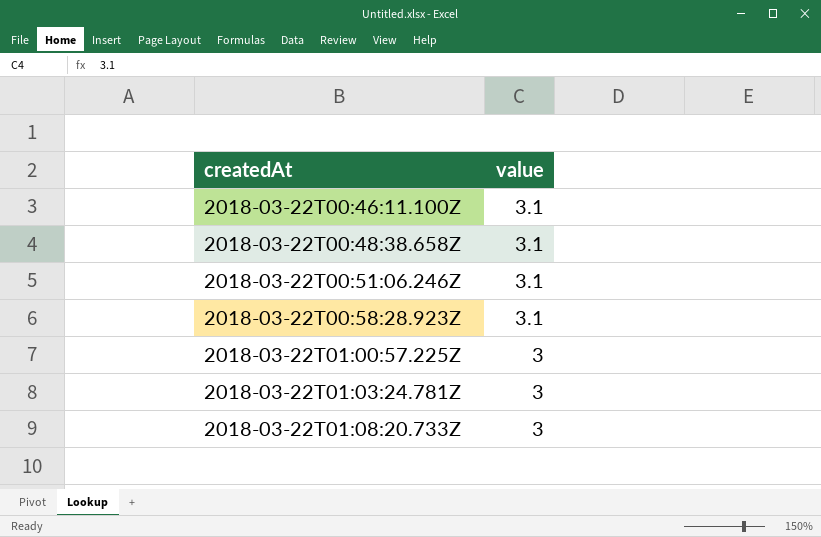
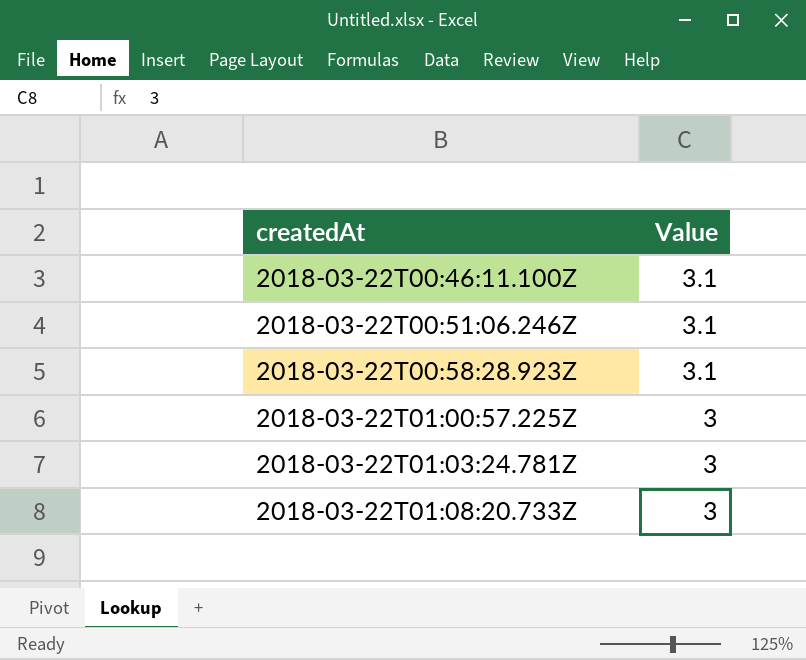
column name: value -> Value
row 2018-03-22T00:48:38.658Z: 3.1 -> none

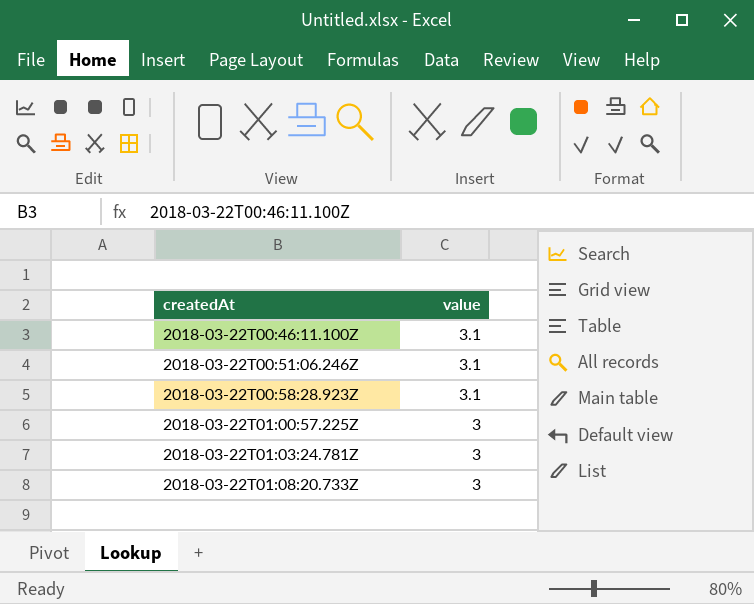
column name: Value -> value

